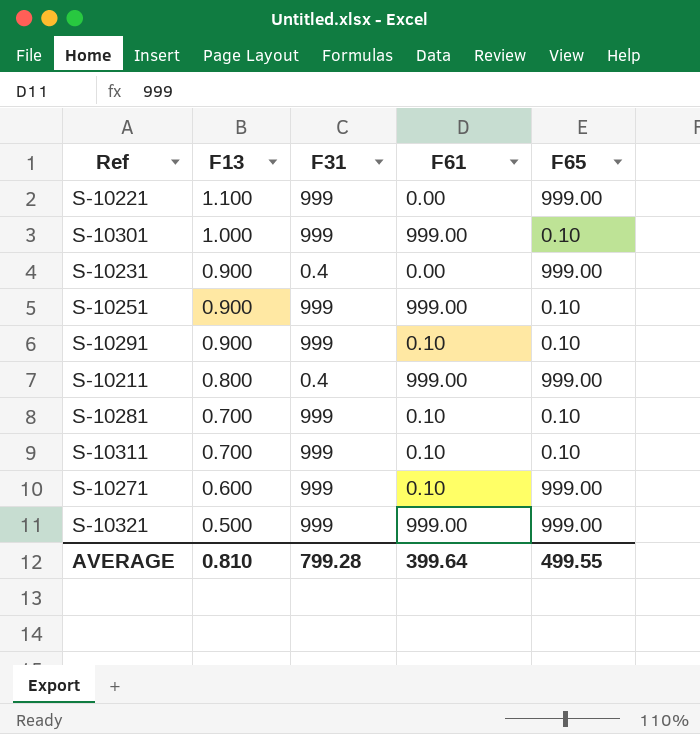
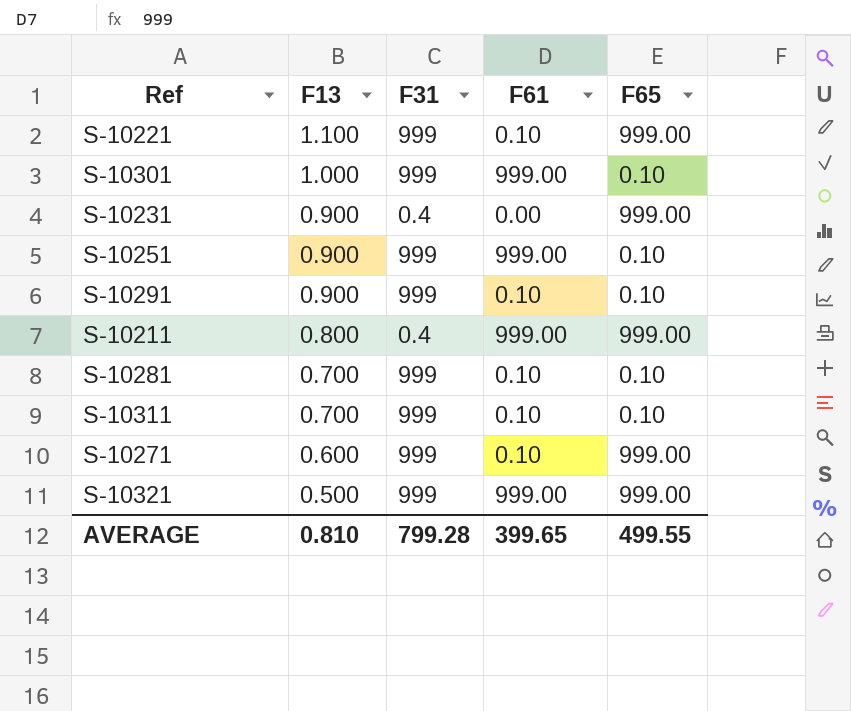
S-10221 | F61: 0.00 -> 0.10
AVERAGE | F61: 399.64 -> 399.65

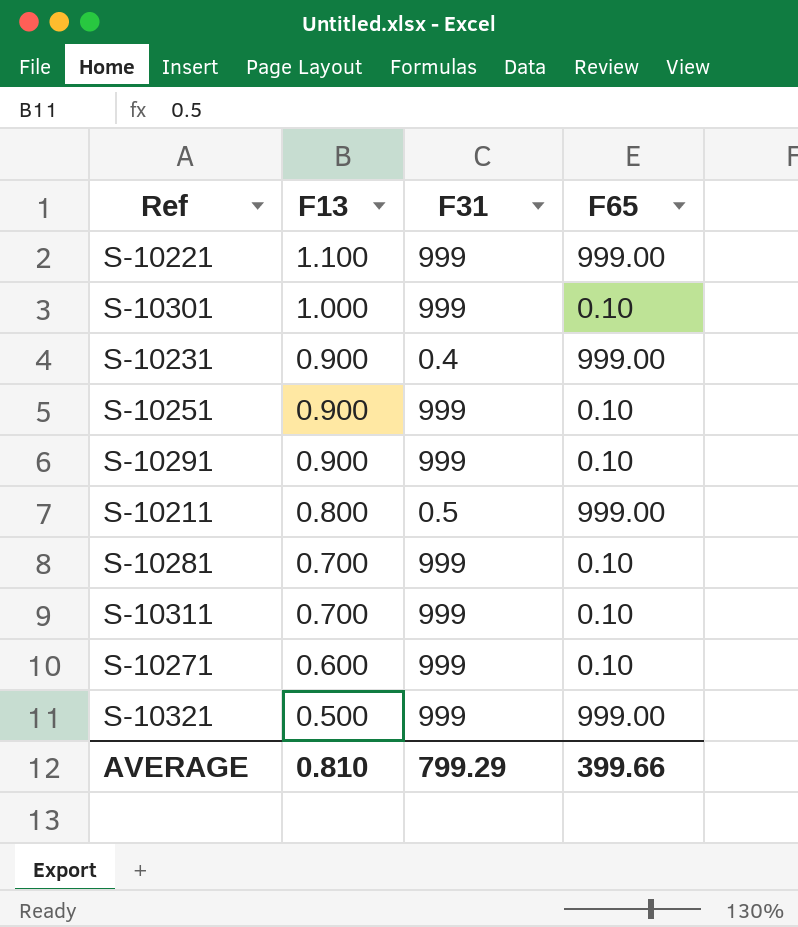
column F61 | position: 4 -> none
S-10211 | F31: 0.4 -> 0.5
S-10271 | F65: 999.00 -> 0.10
AVERAGE | F31: 799.28 -> 799.29
AVERAGE | F65: 499.55 -> 399.66

